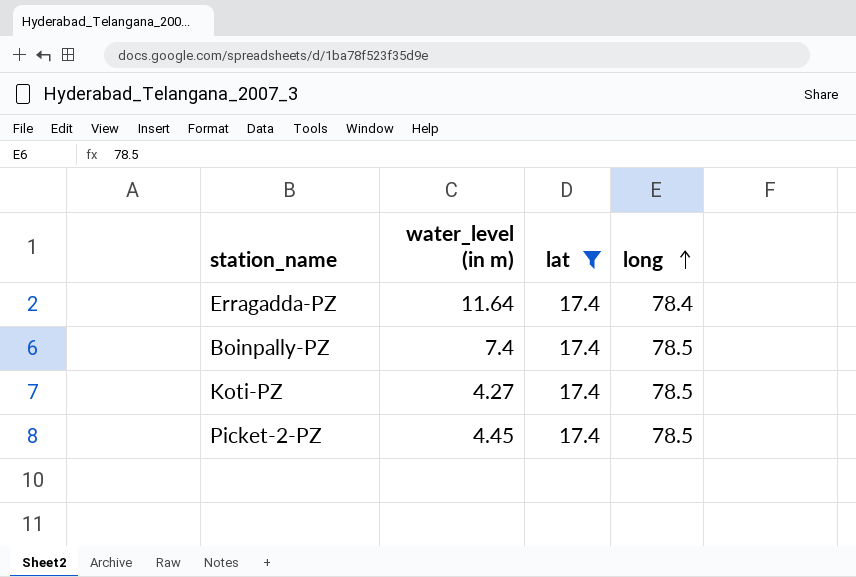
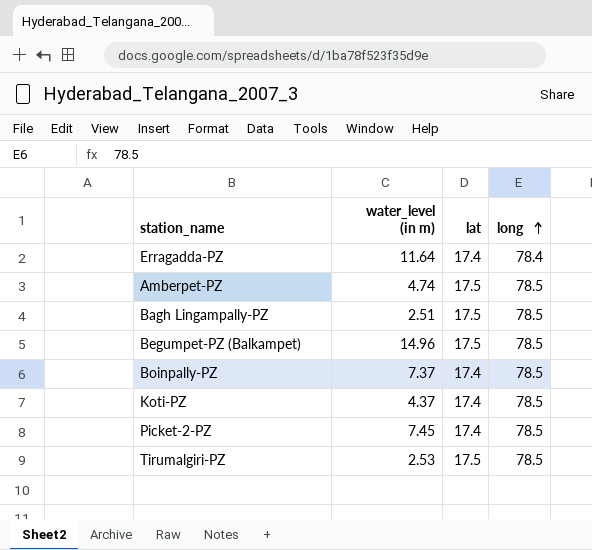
filter: lat = 17.4 -> none
Boinpally-PZ | water_level (in m): 7.4 -> 7.37
Koti-PZ | water_level (in m): 4.27 -> 4.37
Picket-2-PZ | water_level (in m): 4.45 -> 7.45

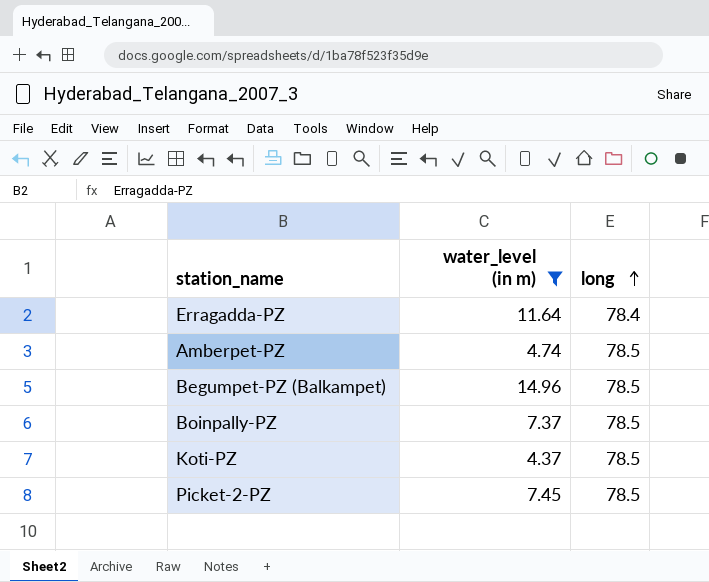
filter: none -> water_level (in m) >= 4.37
column lat | position: 3 -> none

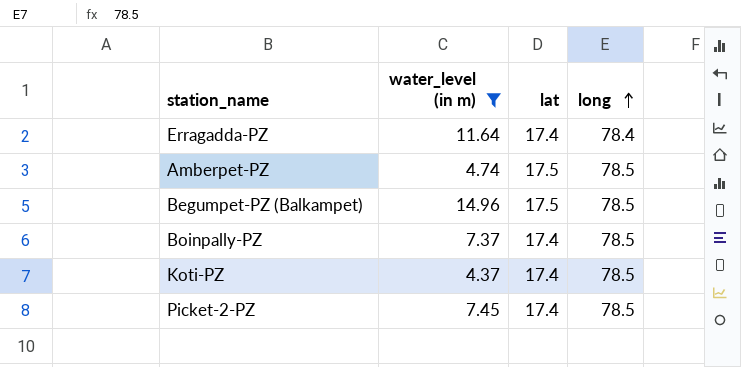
column lat | position: none -> 3

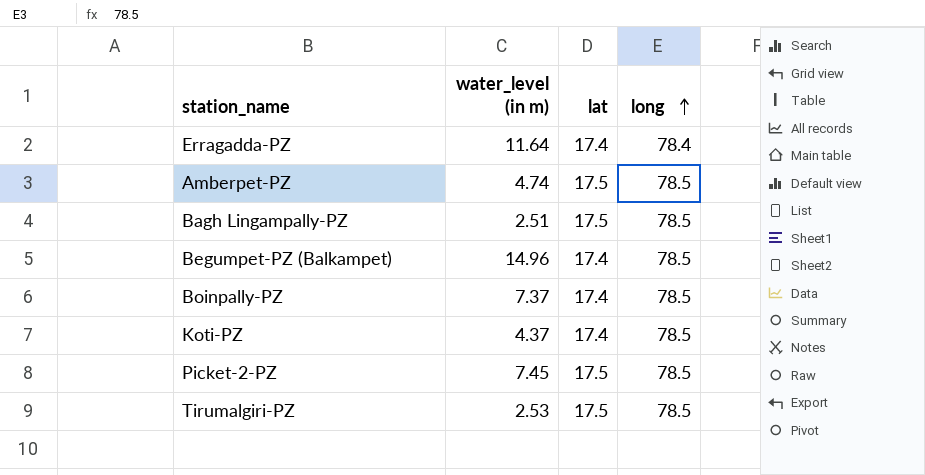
filter: water_level (in m) >= 4.37 -> none
Begumpet-PZ (Balkampet) | lat: 17.5 -> 17.4
Picket-2-PZ | lat: 17.4 -> 17.5

